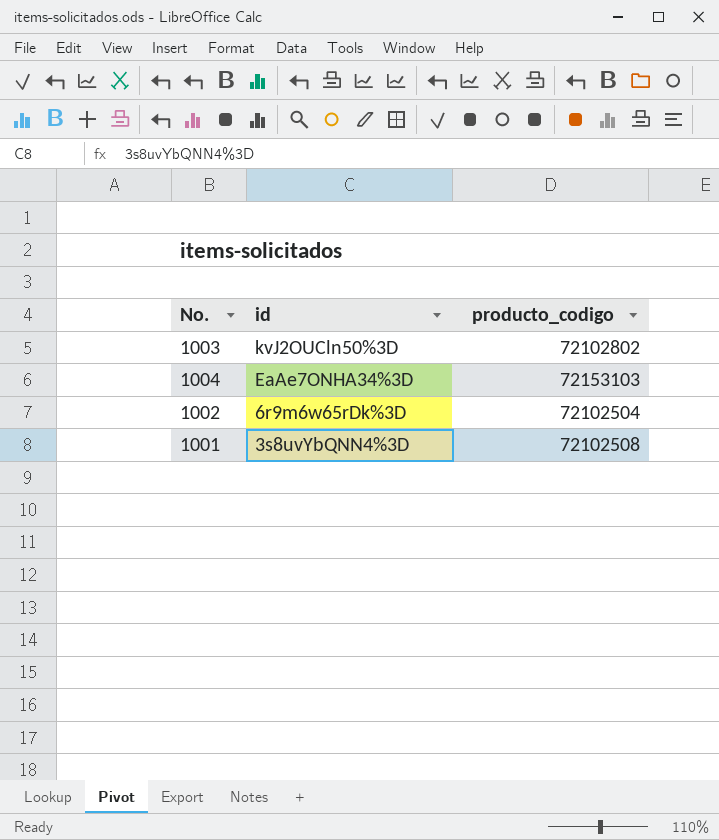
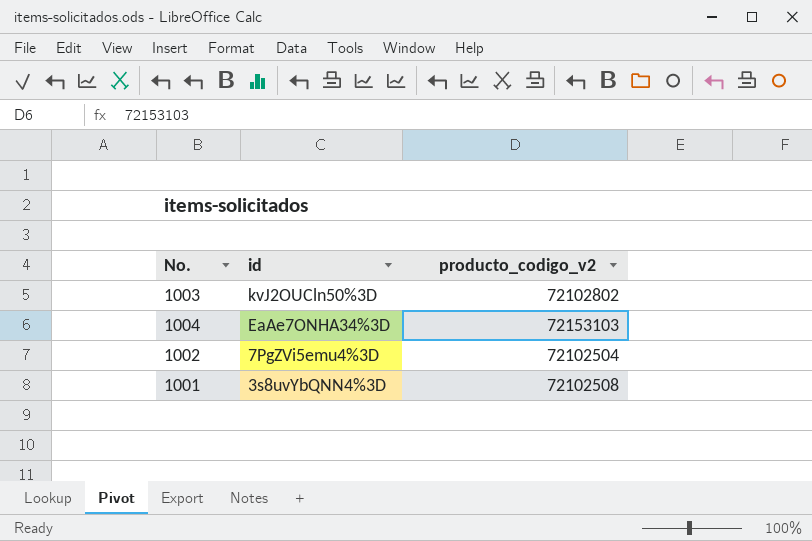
column name: producto_codigo -> producto_codigo_v2
1002 | id: 6r9m6w65rDk%3D -> 7PgZVi5emu4%3D

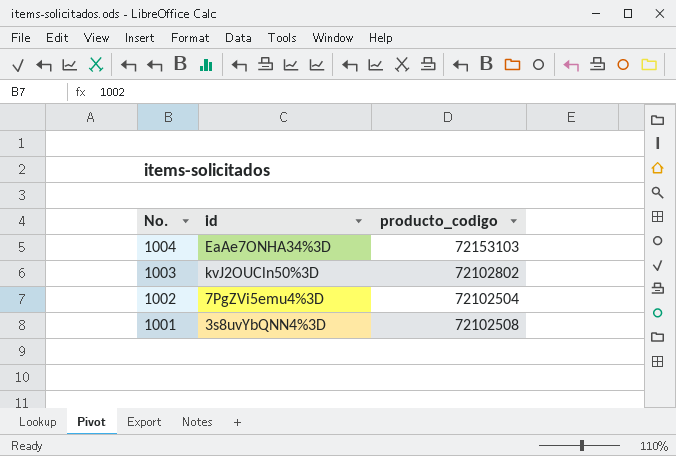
row order: id descending -> No. descending
column name: producto_codigo_v2 -> producto_codigo

